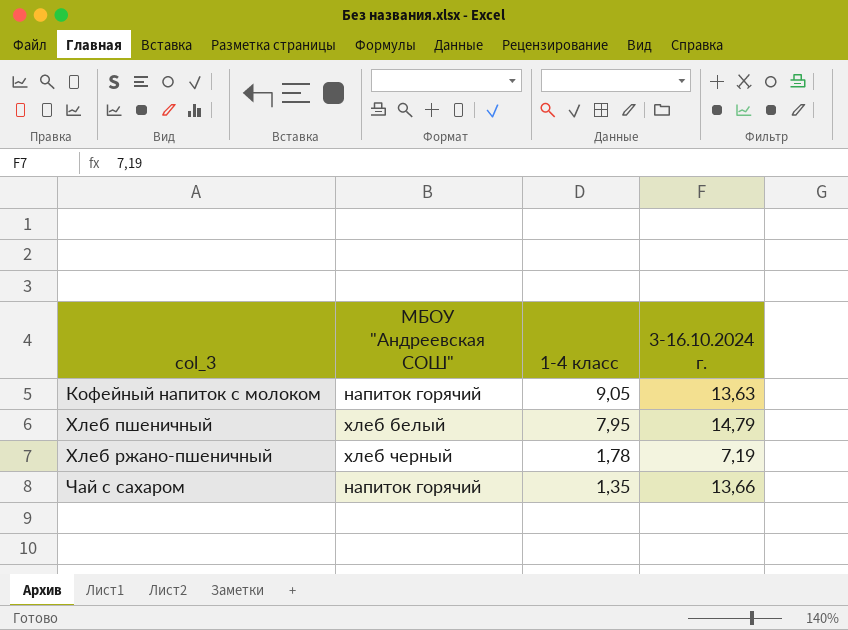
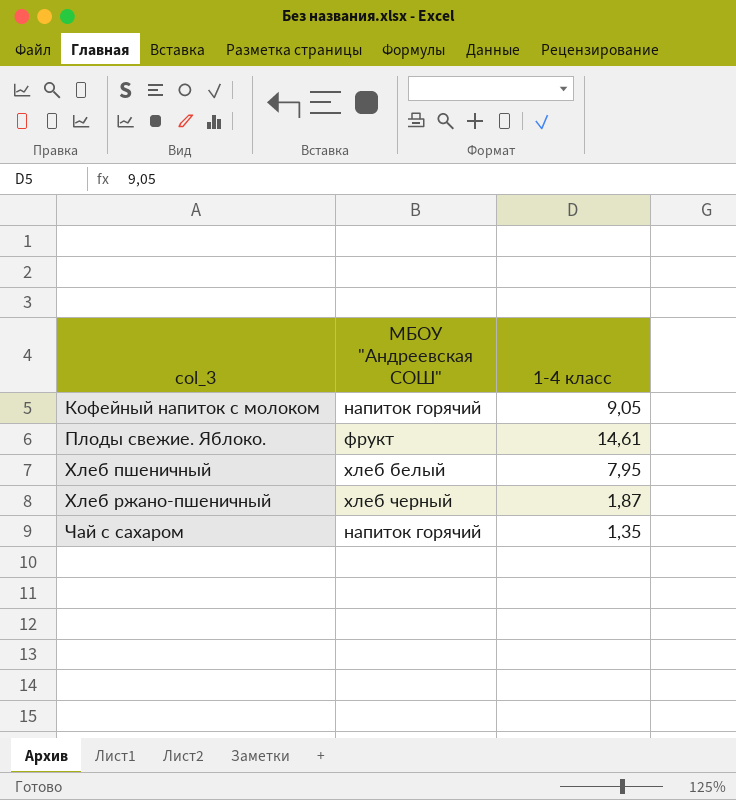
column 3-16.10.2024 г. | position: 4 -> none
row Плоды свежие. Яблоко.: none -> фрукт | 14,61
Хлеб ржано-пшеничный | 1-4 класс: 1,78 -> 1,87

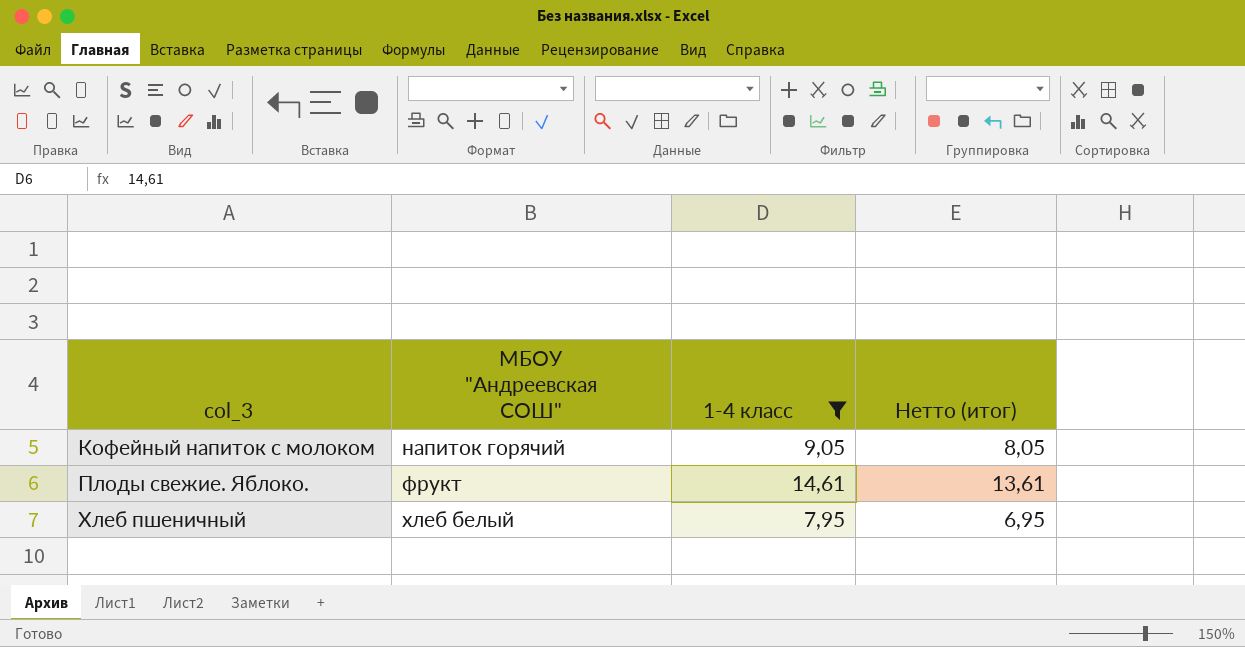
filter: none -> 1-4 класс >= 7,95
column Нетто (итог) | formula: none -> [1-4 класс] - 1

